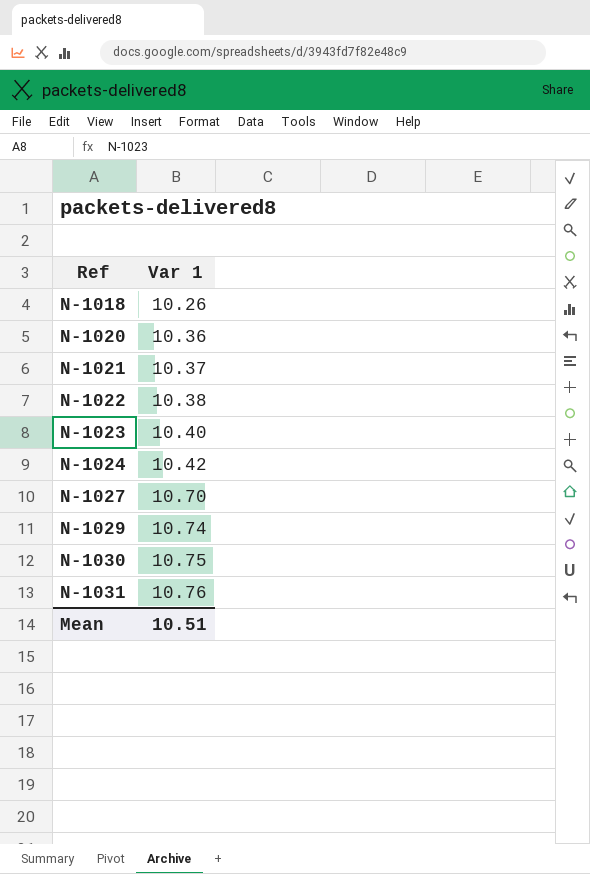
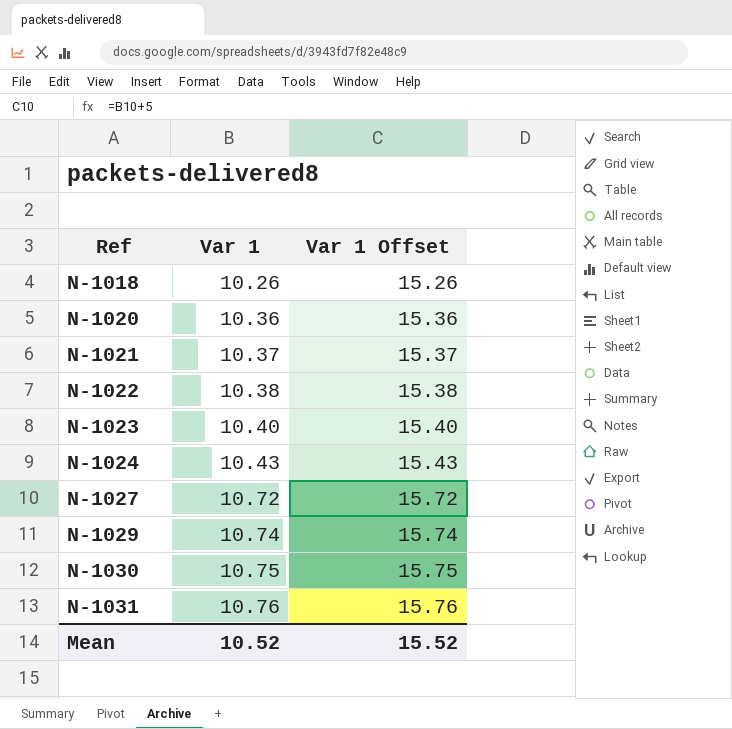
column Var 1 Offset | formula: none -> [Var 1] + 5
N-1024 | Var 1: 10.42 -> 10.43
N-1027 | Var 1: 10.70 -> 10.72
Mean | Var 1: 10.51 -> 10.52

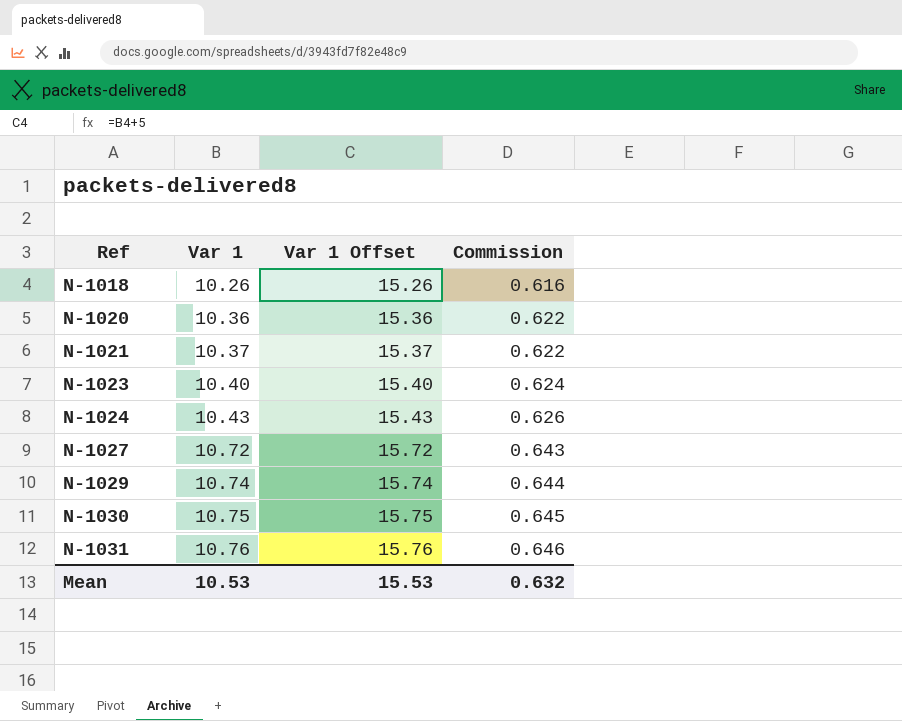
column Commission | formula: none -> [Var 1] * 0.06
row N-1022: 10.38 | 15.38 -> none
Mean | Var 1: 10.52 -> 10.53
Mean | Var 1 Offset: 15.52 -> 15.53

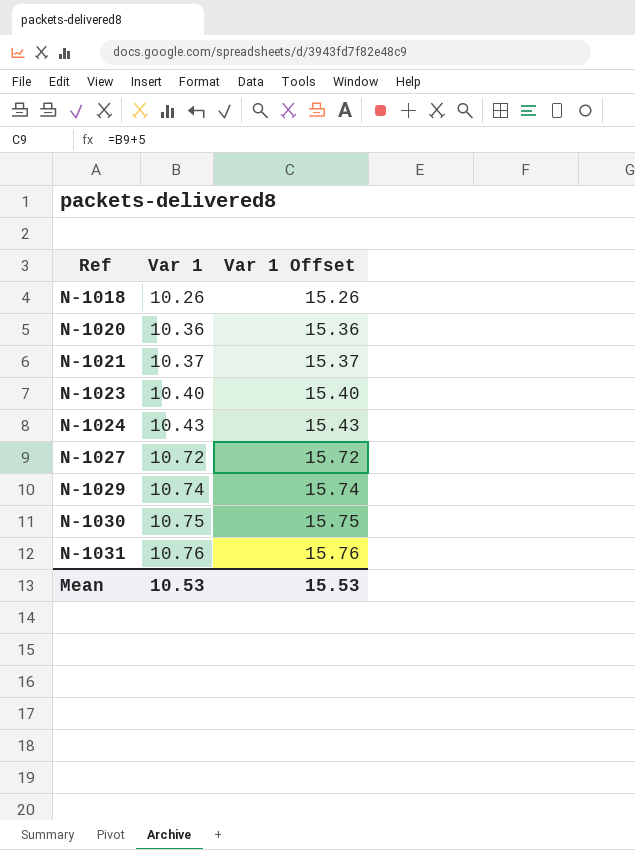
column Commission | formula: [Var 1] * 0.06 -> none

